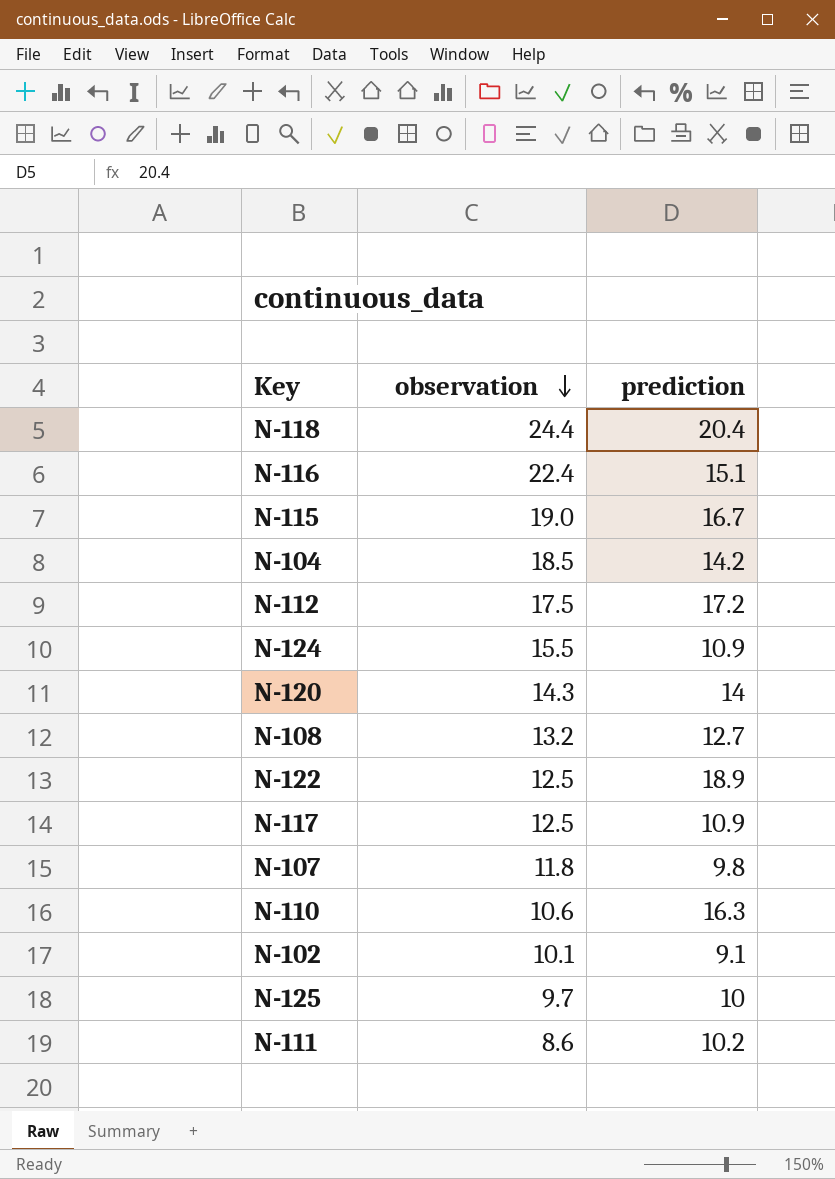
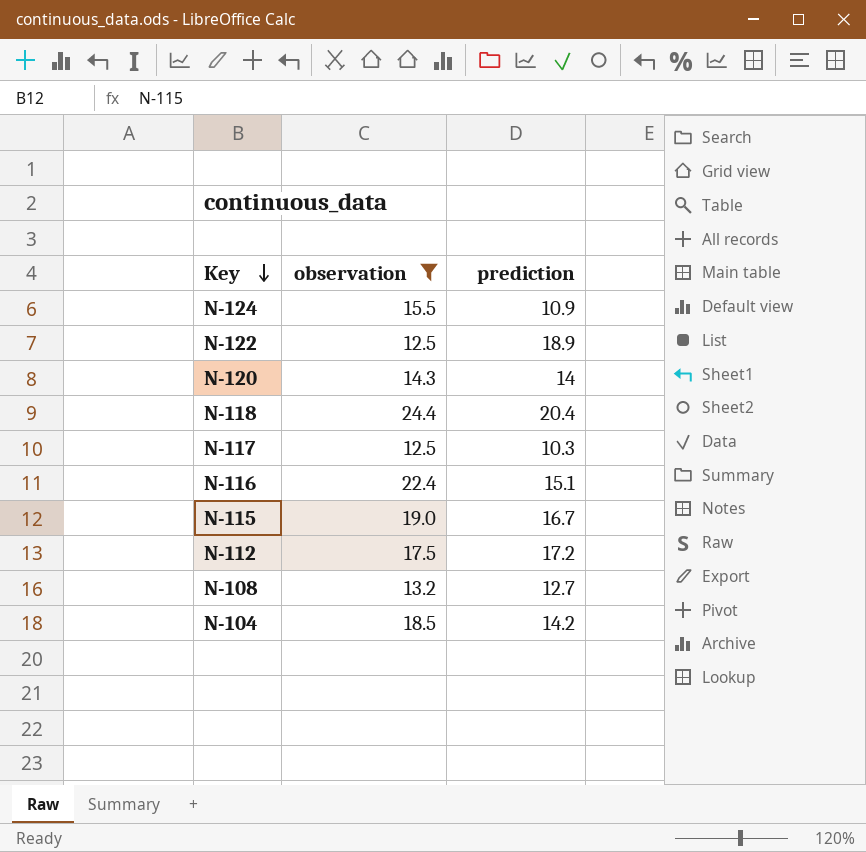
filter: none -> observation >= 12.5
row order: observation descending -> Key descending
N-117 | prediction: 10.9 -> 10.3

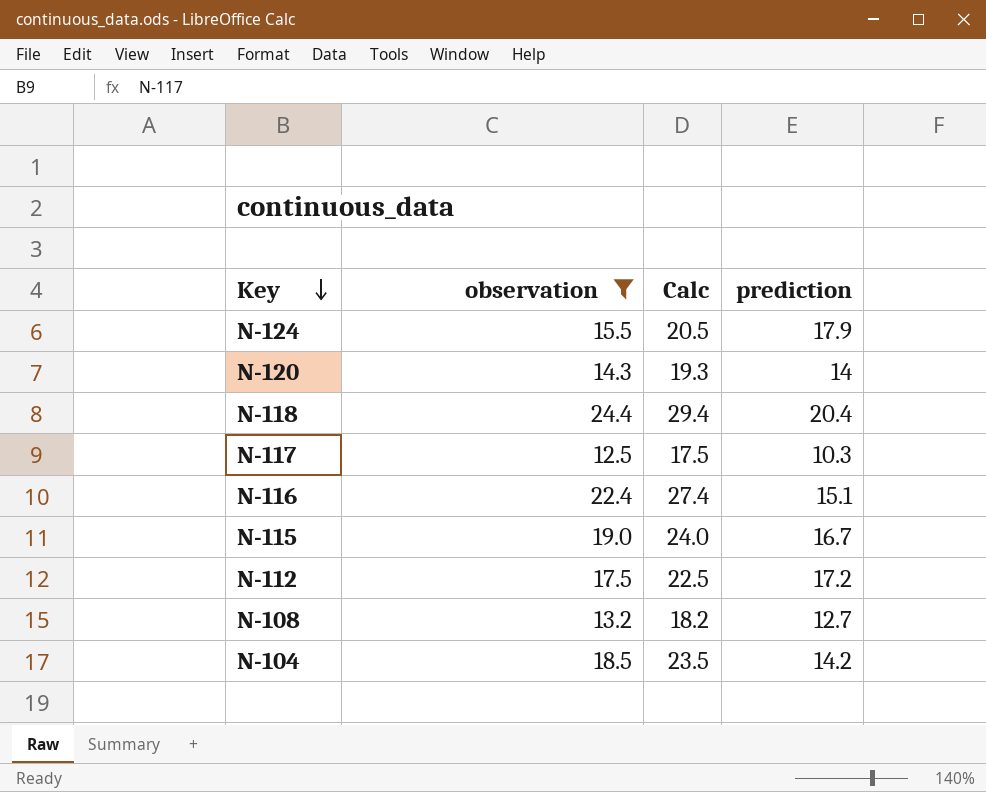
column Calc | formula: none -> [observation] + 5
row N-122: 12.5 | 18.9 -> none
N-124 | prediction: 10.9 -> 17.9

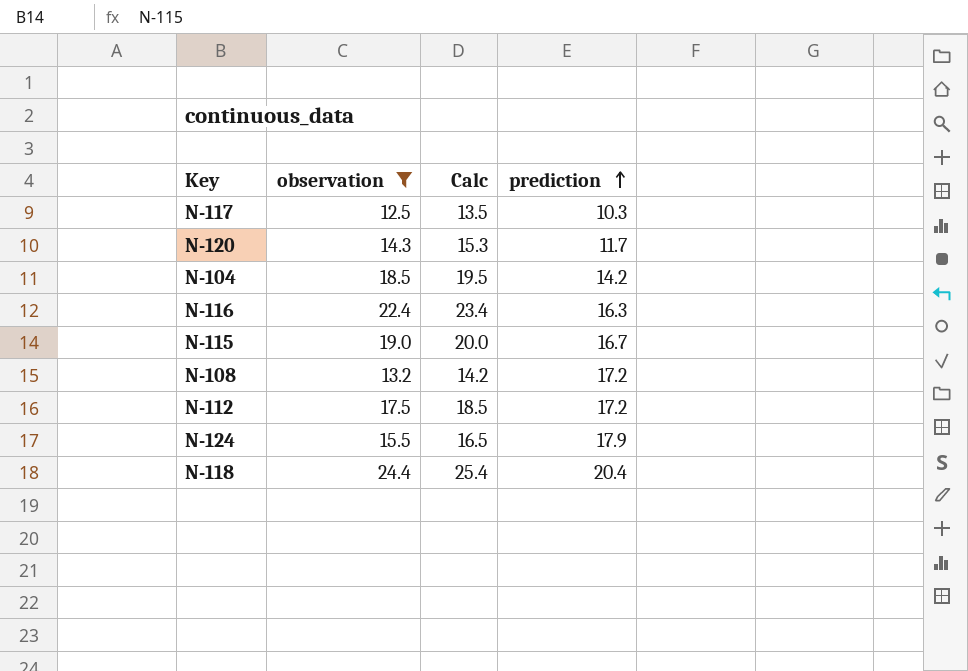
row order: Key descending -> prediction ascending
column Calc | formula: [observation] + 5 -> [observation] + 1
N-120 | prediction: 14 -> 11.7
N-116 | prediction: 15.1 -> 16.3
N-108 | prediction: 12.7 -> 17.2

